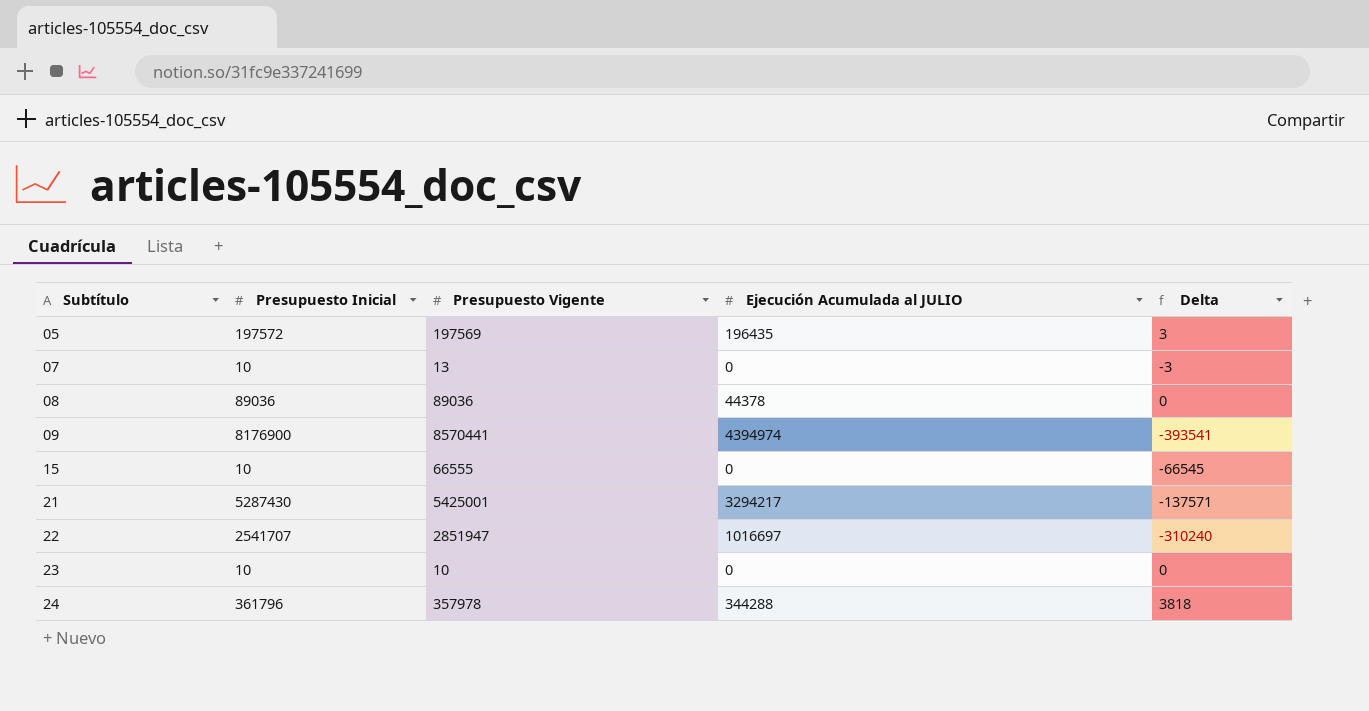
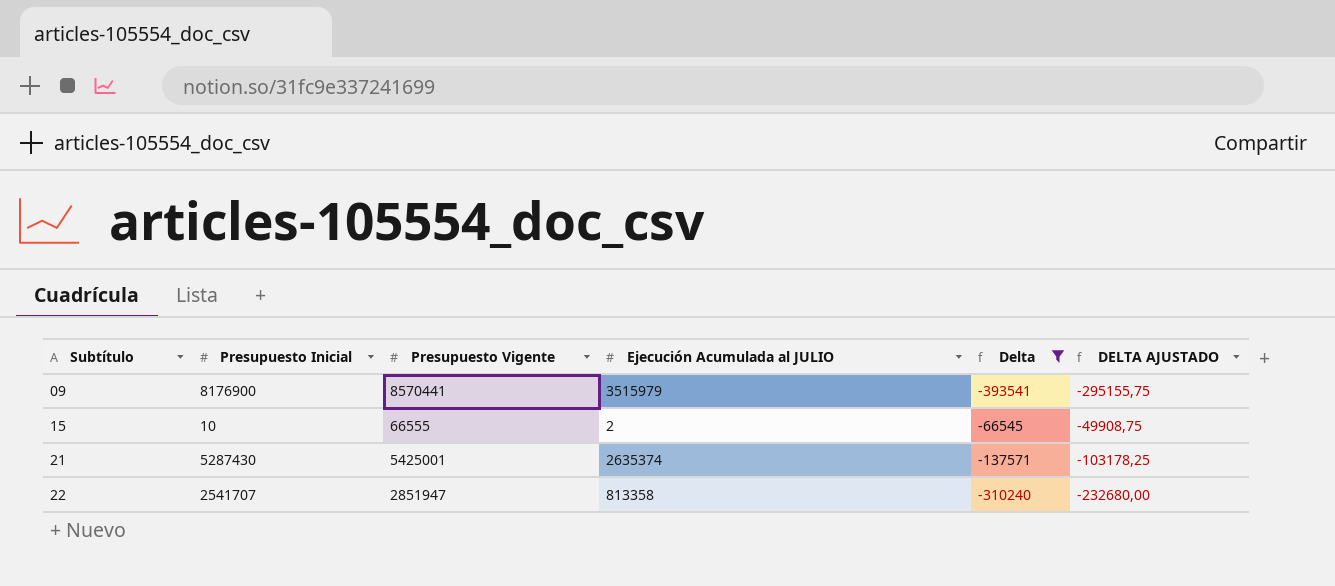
filter: none -> Delta <= -66545
column DELTA AJUSTADO | formula: none -> [Delta] * 0,75
09 | Ejecución Acumulada al JULIO: 4394974 -> 3515979
15 | Ejecución Acumulada al JULIO: 0 -> 2
21 | Ejecución Acumulada al JULIO: 3294217 -> 2635374
22 | Ejecución Acumulada al JULIO: 1016697 -> 813358

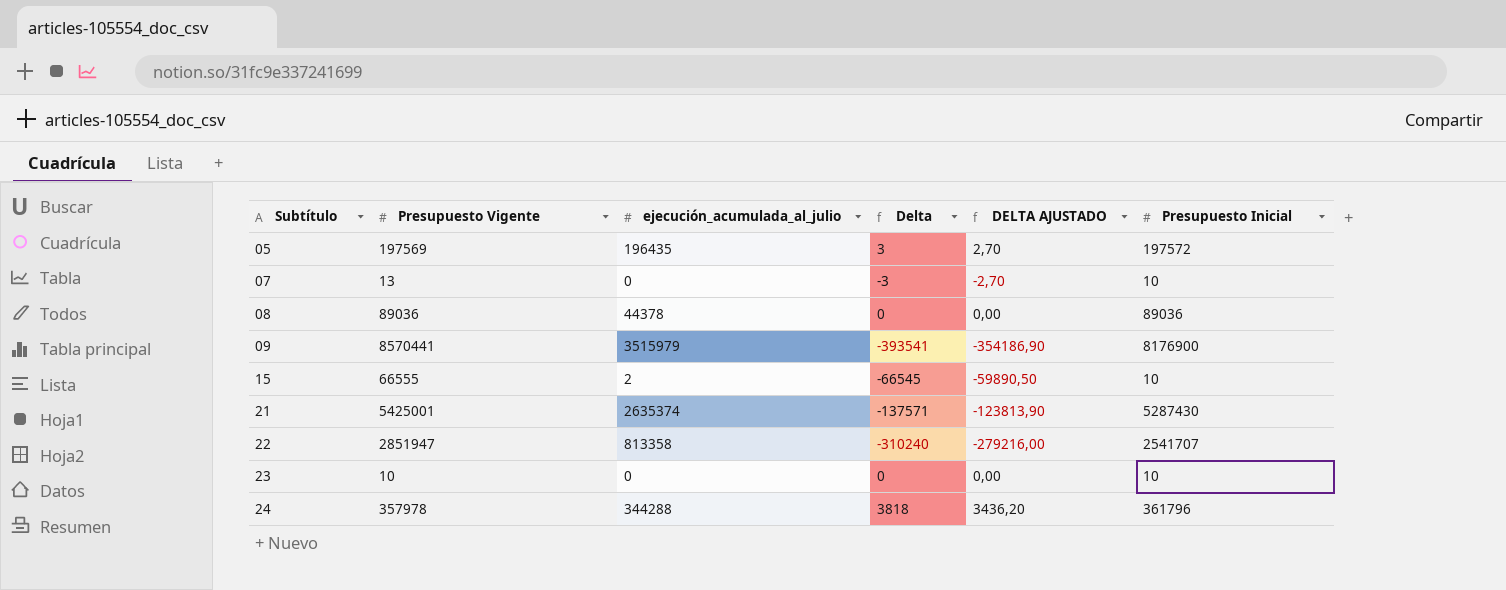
filter: Delta <= -66545 -> none
column name: Ejecución Acumulada al JULIO -> ejecución_acumulada_al_julio
column DELTA AJUSTADO | formula: [Delta] * 0,75 -> [Delta] * 0,9
column Presupuesto Inicial | position: 2 -> 6

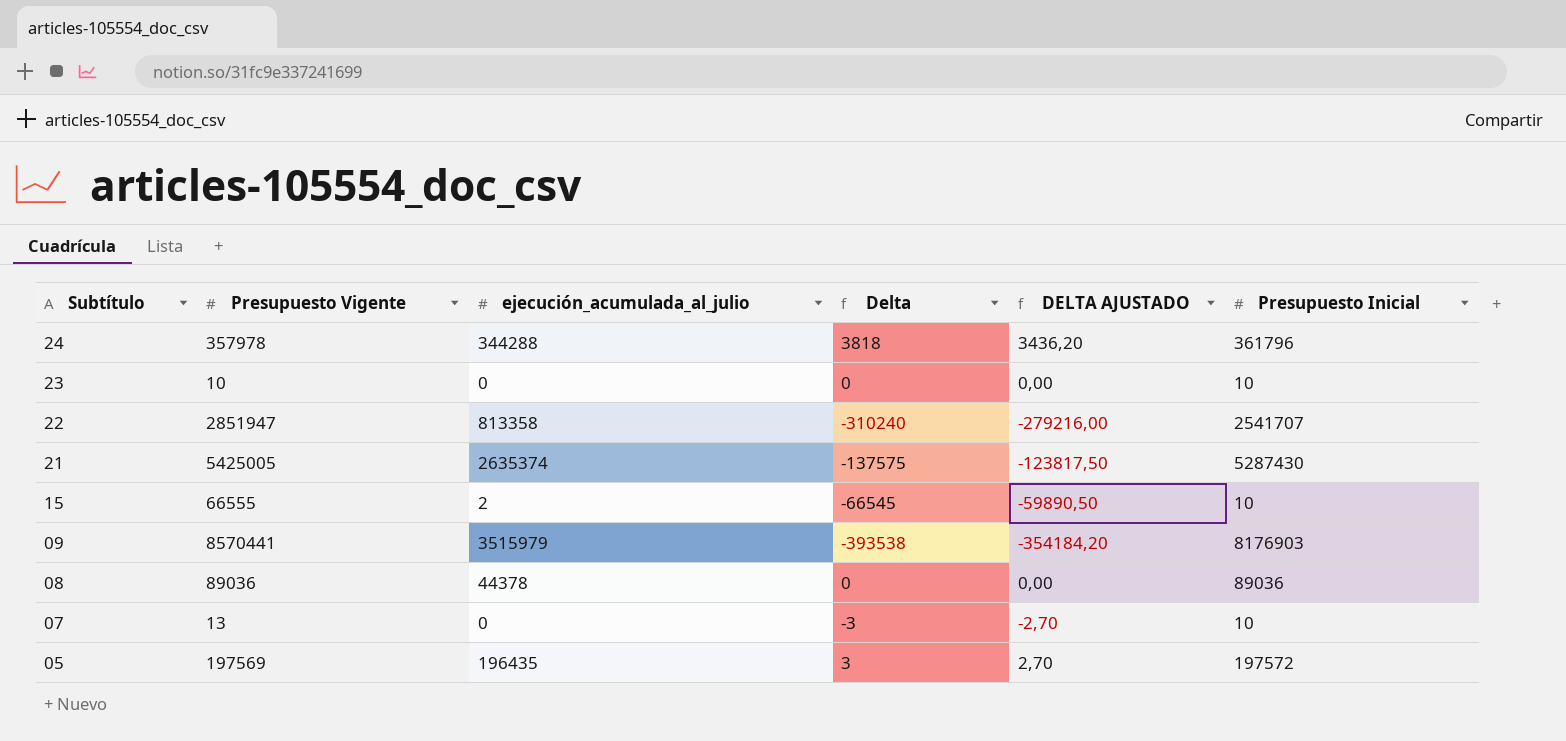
row order: Subtítulo ascending -> Subtítulo descending
21 | Presupuesto Vigente: 5425001 -> 5425005
21 | Delta: -137571 -> -137575
21 | DELTA AJUSTADO: -123813,90 -> -123817,50
09 | Delta: -393541 -> -393538
09 | DELTA AJUSTADO: -354186,90 -> -354184,20
09 | Presupuesto Inicial: 8176900 -> 8176903

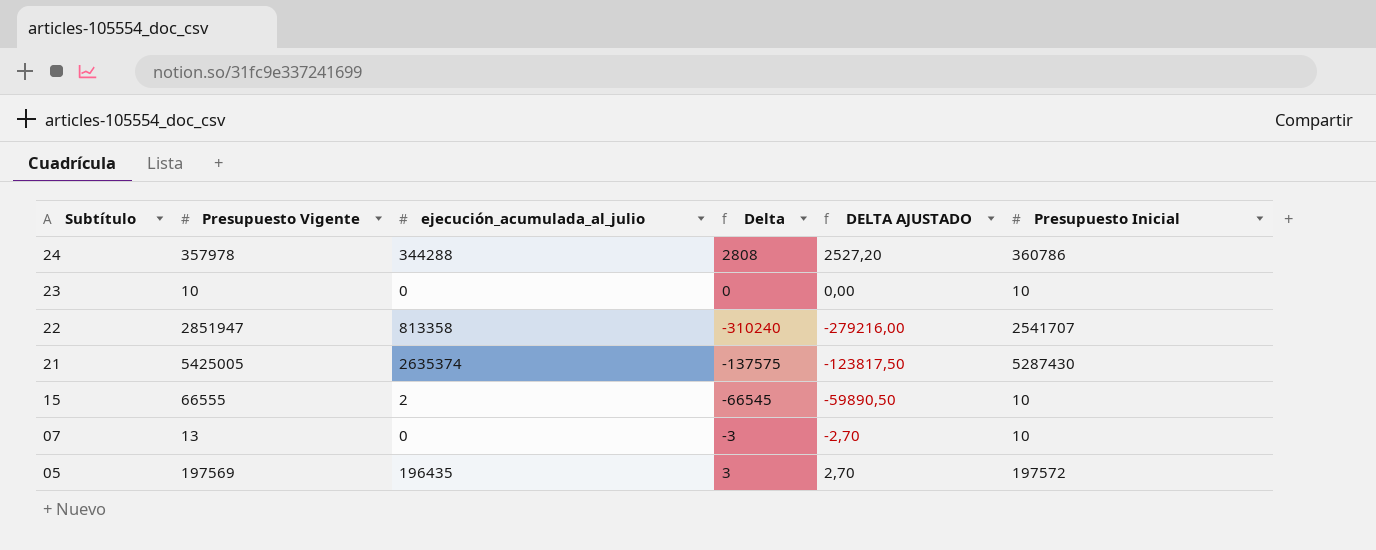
row 09: 8570441 | 3515979 | -393538 | -354184,20 | 8176903 -> none
row 08: 89036 | 44378 | 0 | 0,00 | 89036 -> none
24 | Delta: 3818 -> 2808
24 | DELTA AJUSTADO: 3436,20 -> 2527,20
24 | Presupuesto Inicial: 361796 -> 360786

